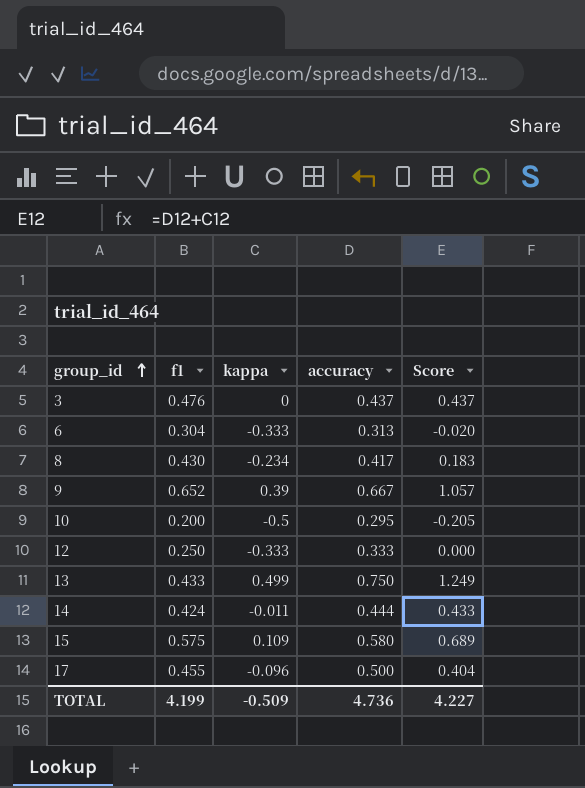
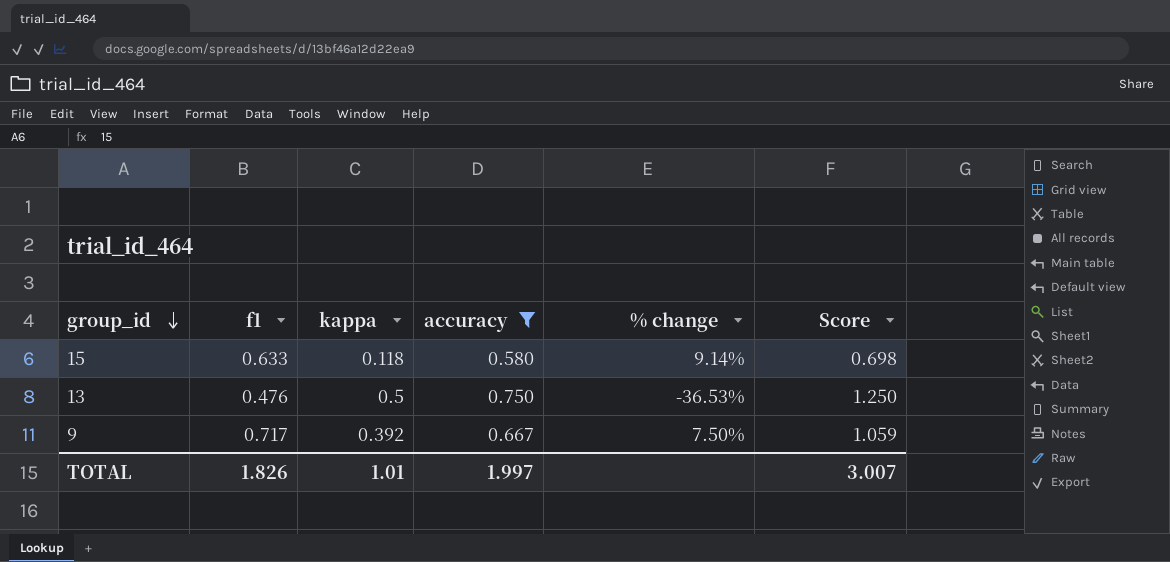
filter: none -> accuracy >= 0.580
row order: group_id ascending -> group_id descending
column % change | formula: none -> ([f1] - [accuracy]) / [accuracy]
15 | f1: 0.575 -> 0.633
15 | kappa: 0.109 -> 0.118
15 | Score: 0.689 -> 0.698
13 | f1: 0.433 -> 0.476
13 | kappa: 0.499 -> 0.5
13 | Score: 1.249 -> 1.250
9 | f1: 0.652 -> 0.717
9 | kappa: 0.39 -> 0.392
9 | Score: 1.057 -> 1.059
TOTAL | f1: 4.199 -> 1.826
TOTAL | kappa: -0.509 -> 1.01
TOTAL | accuracy: 4.736 -> 1.997
TOTAL | Score: 4.227 -> 3.007

